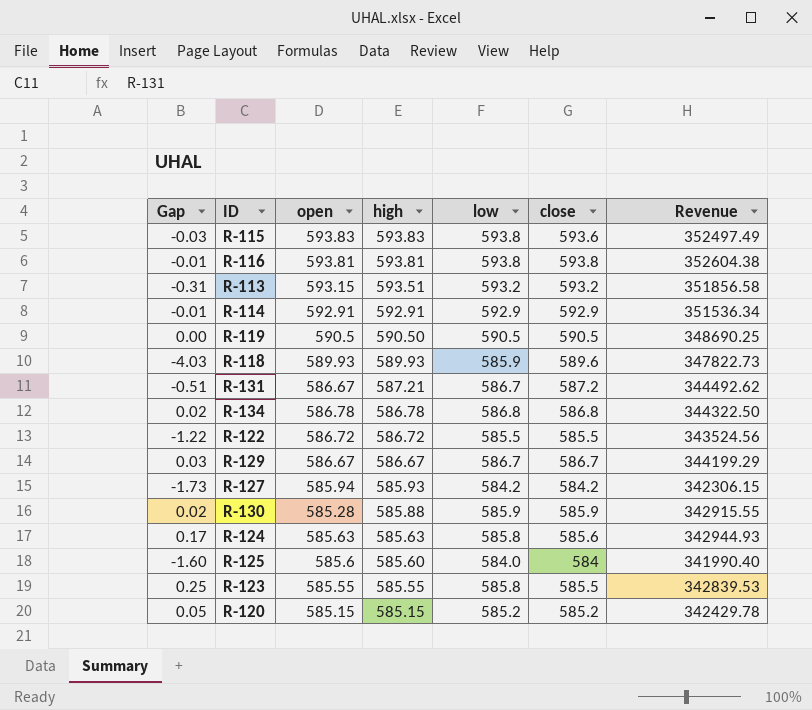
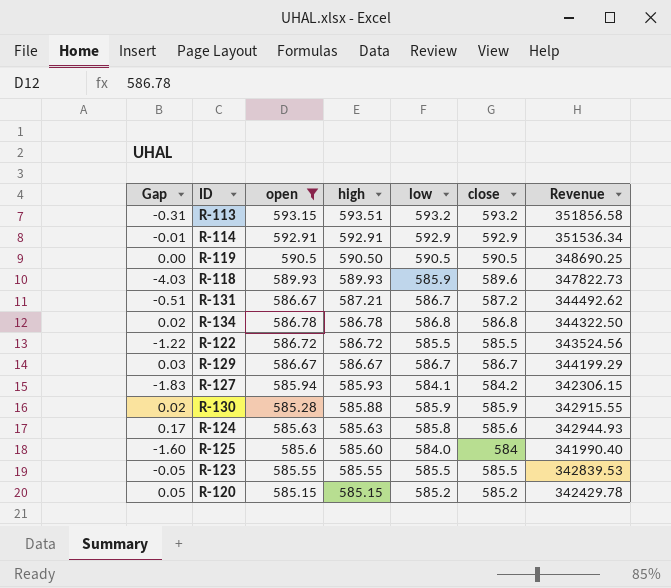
filter: none -> open <= 593.15
R-127 | Gap: -1.73 -> -1.83
R-127 | low: 584.2 -> 584.1
R-123 | Gap: 0.25 -> -0.05
R-123 | low: 585.8 -> 585.5

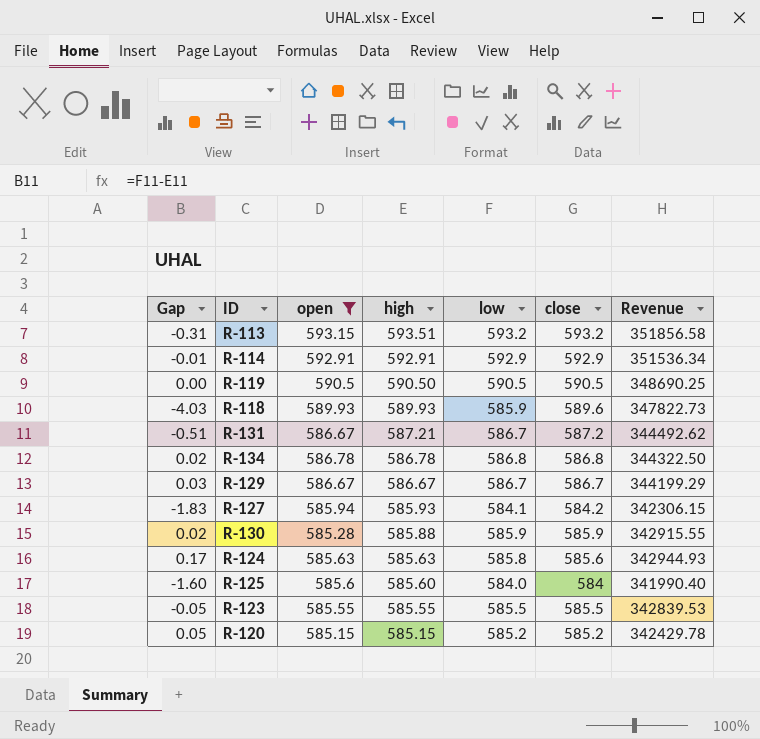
row R-122: -1.22 | 586.72 | 586.72 | 585.5 | 585.5 | 343524.56 -> none

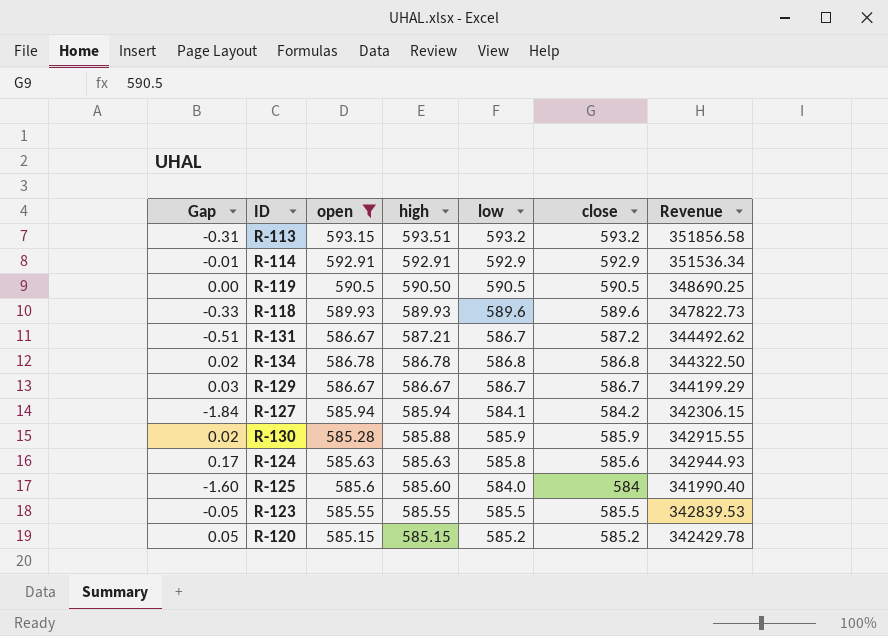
R-118 | Gap: -4.03 -> -0.33
R-118 | low: 585.9 -> 589.6
R-127 | Gap: -1.83 -> -1.84
R-127 | high: 585.93 -> 585.94

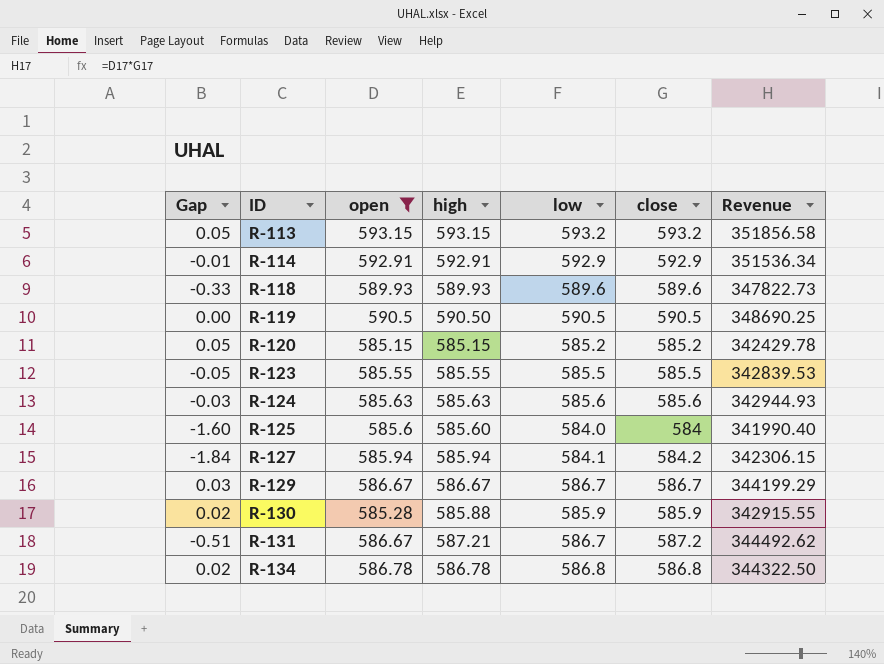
row order: high descending -> ID ascending
R-113 | Gap: -0.31 -> 0.05
R-113 | high: 593.51 -> 593.15
R-124 | Gap: 0.17 -> -0.03
R-124 | low: 585.8 -> 585.6

